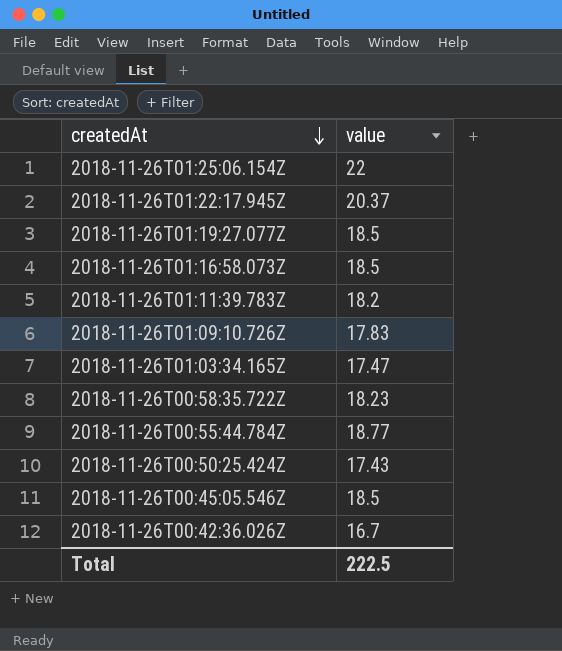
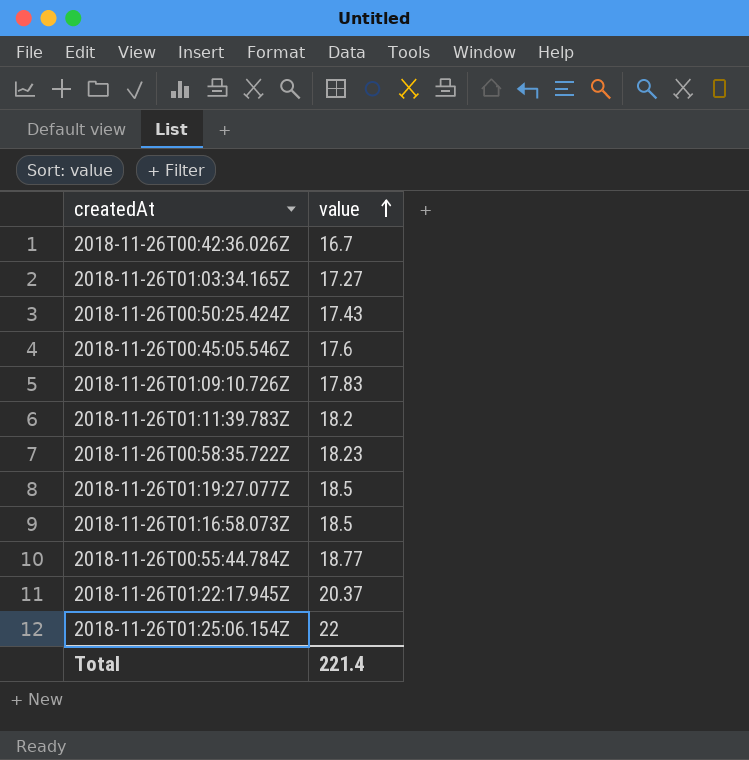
row order: createdAt descending -> value ascending
2018-11-26T01:03:34.165Z | value: 17.47 -> 17.27
2018-11-26T00:45:05.546Z | value: 18.5 -> 17.6
Total | value: 222.5 -> 221.4

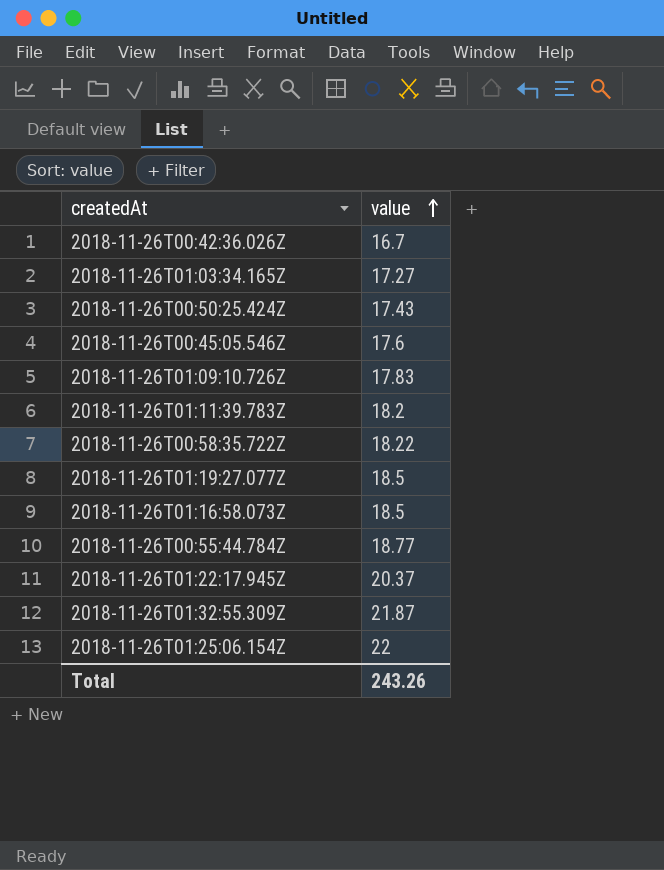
2018-11-26T00:58:35.722Z | value: 18.23 -> 18.22
row 2018-11-26T01:32:55.309Z: none -> 21.87
Total | value: 221.4 -> 243.26

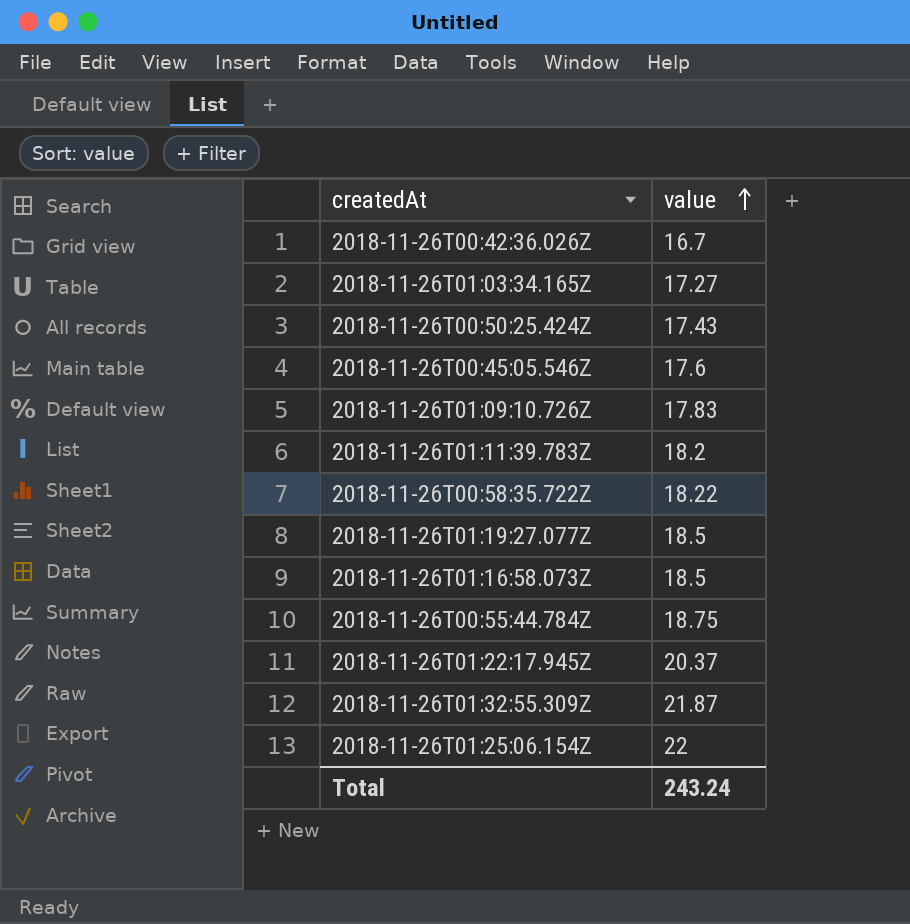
2018-11-26T00:55:44.784Z | value: 18.77 -> 18.75
Total | value: 243.26 -> 243.24

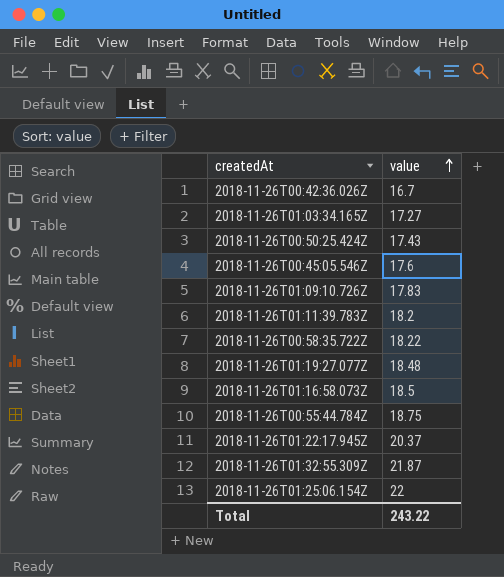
2018-11-26T01:19:27.077Z | value: 18.5 -> 18.48
Total | value: 243.24 -> 243.22

